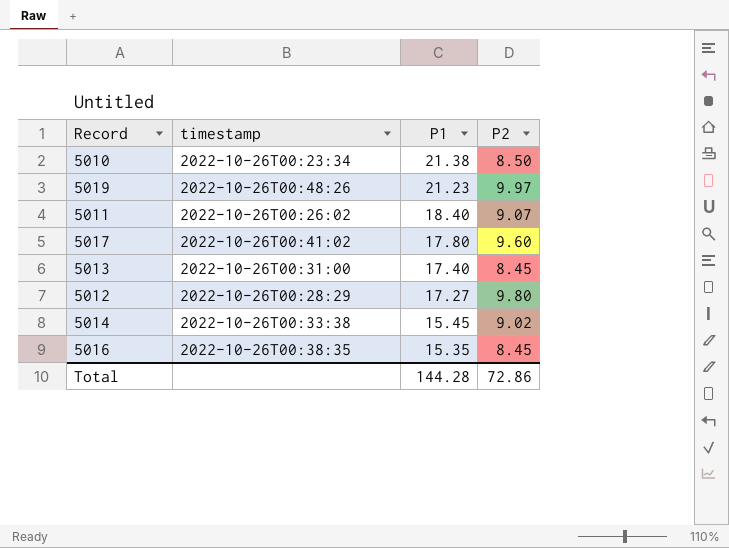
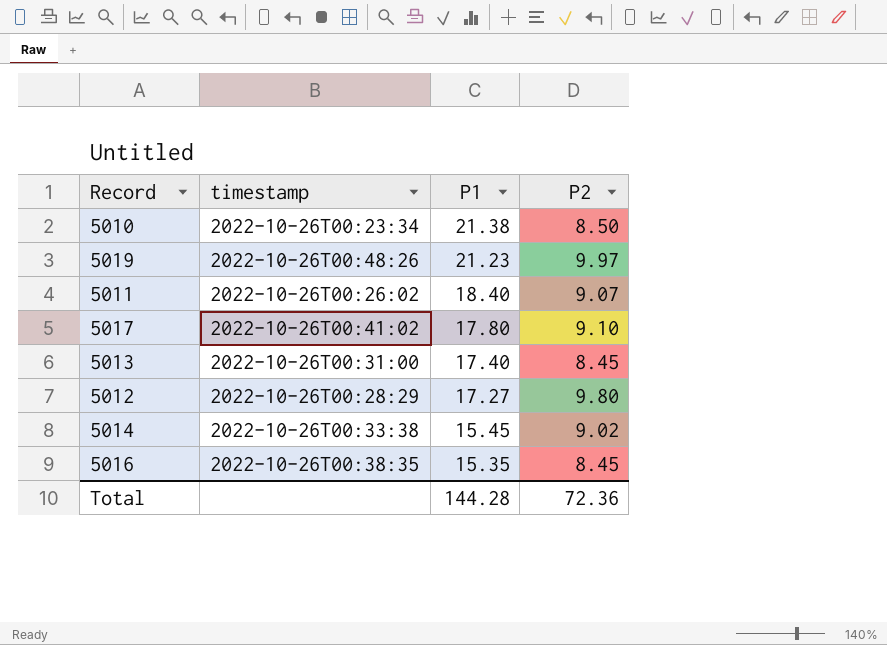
5017 | P2: 9.60 -> 9.10
Total | P2: 72.86 -> 72.36

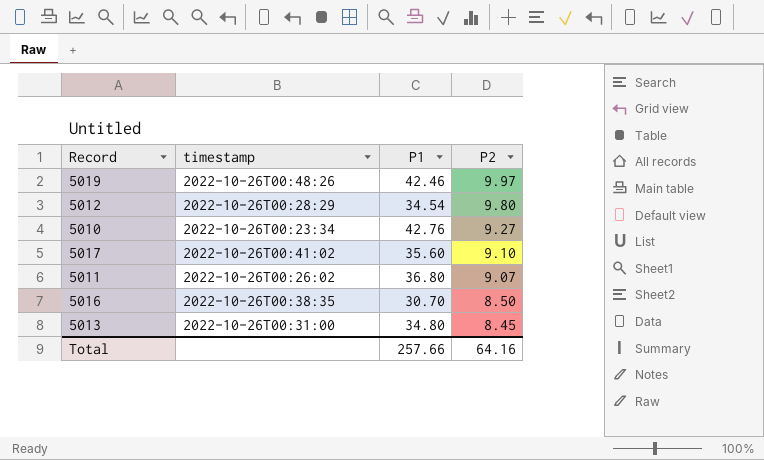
row order: P1 descending -> P2 descending
row 5014: 2022-10-26T00:33:38 | 15.45 | 9.02 -> none
5019 | P1: 21.23 -> 42.46
5012 | P1: 17.27 -> 34.54
5010 | P1: 21.38 -> 42.76
5010 | P2: 8.50 -> 9.27
5017 | P1: 17.80 -> 35.60
5011 | P1: 18.40 -> 36.80
5016 | P1: 15.35 -> 30.70
5016 | P2: 8.45 -> 8.50
5013 | P1: 17.40 -> 34.80
Total | P1: 144.28 -> 257.66
Total | P2: 72.36 -> 64.16

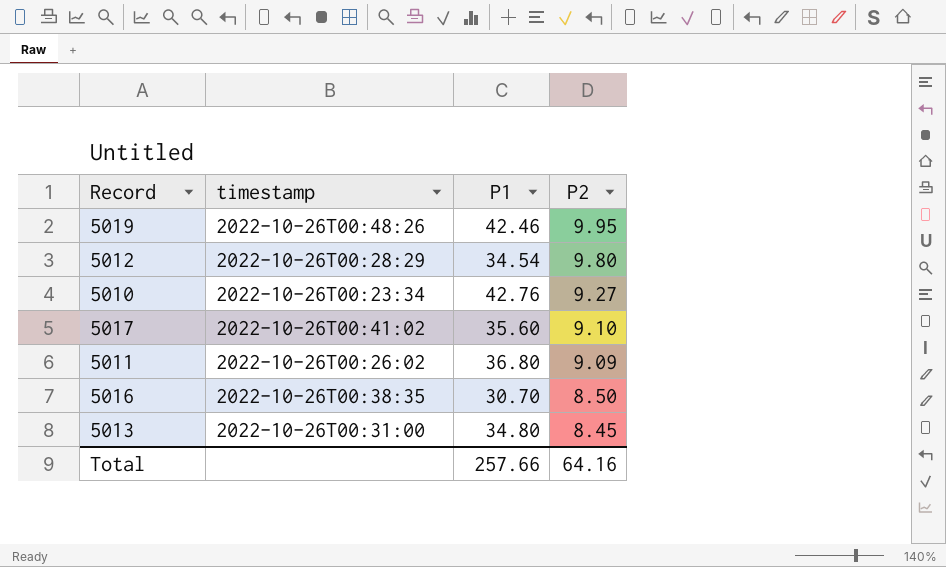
5019 | P2: 9.97 -> 9.95
5011 | P2: 9.07 -> 9.09

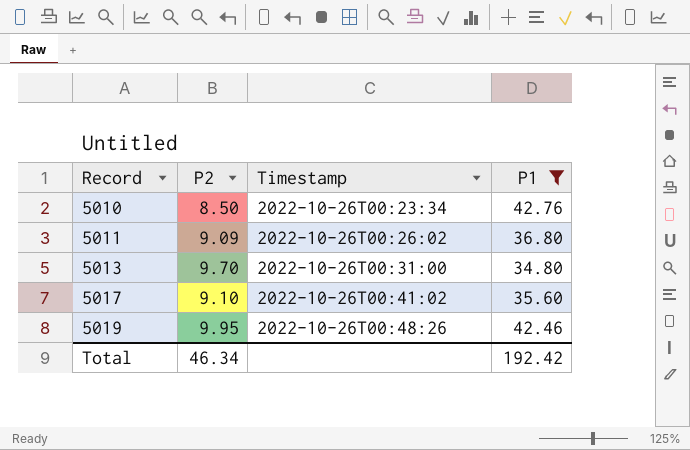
filter: none -> P1 >= 34.80
row order: P2 descending -> Record ascending
column P2 | position: 4 -> 2
column name: timestamp -> Timestamp
5010 | P2: 9.27 -> 8.50
5013 | P2: 8.45 -> 9.70
Total | P2: 64.16 -> 46.34
Total | P1: 257.66 -> 192.42

